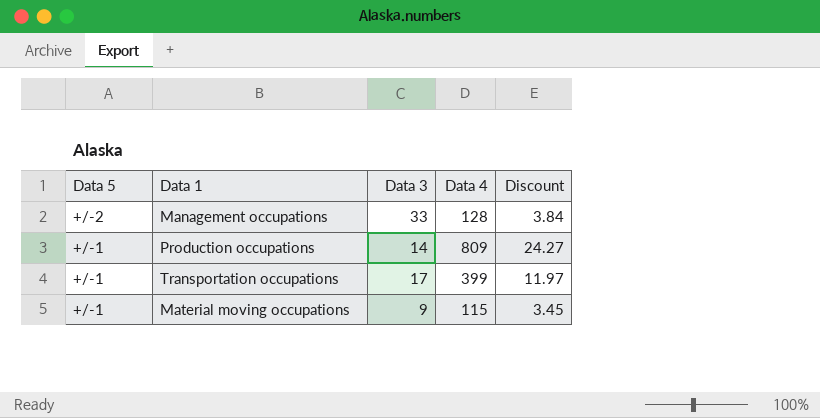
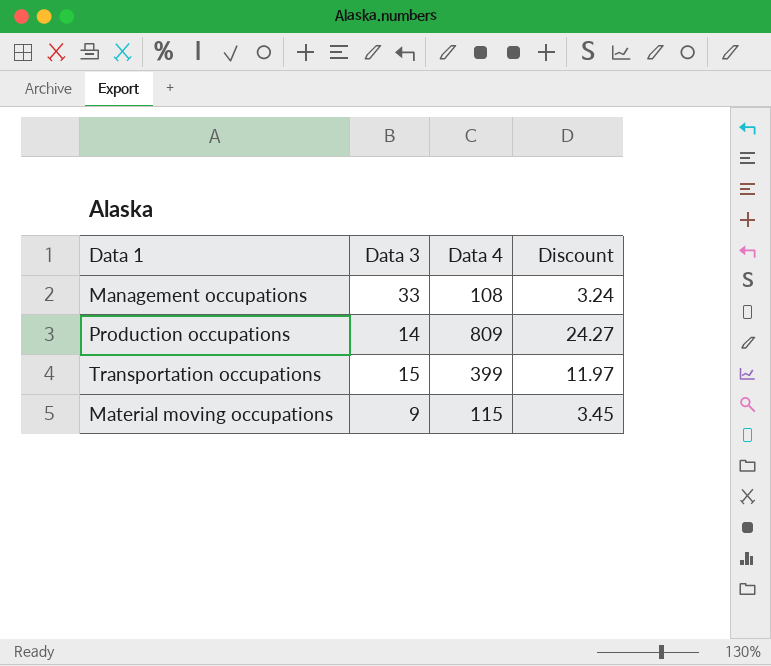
column Data 5 | position: 1 -> none
Management occupations | Data 4: 128 -> 108
Management occupations | Discount: 3.84 -> 3.24
Transportation occupations | Data 3: 17 -> 15

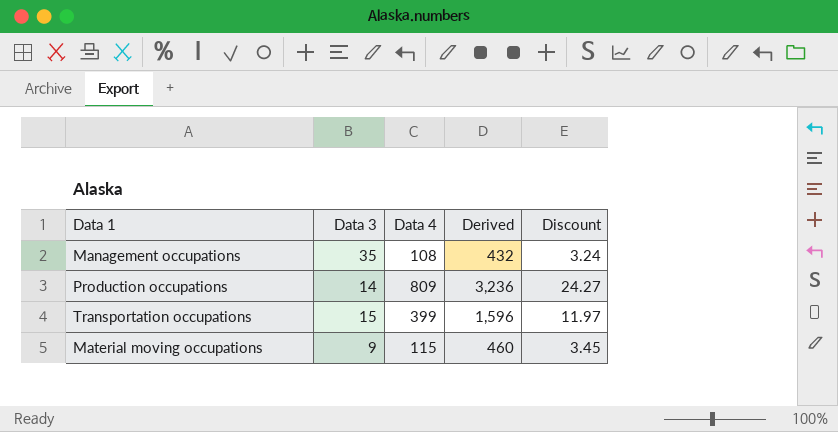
column Derived | formula: none -> [Data 4] * 4
Management occupations | Data 3: 33 -> 35

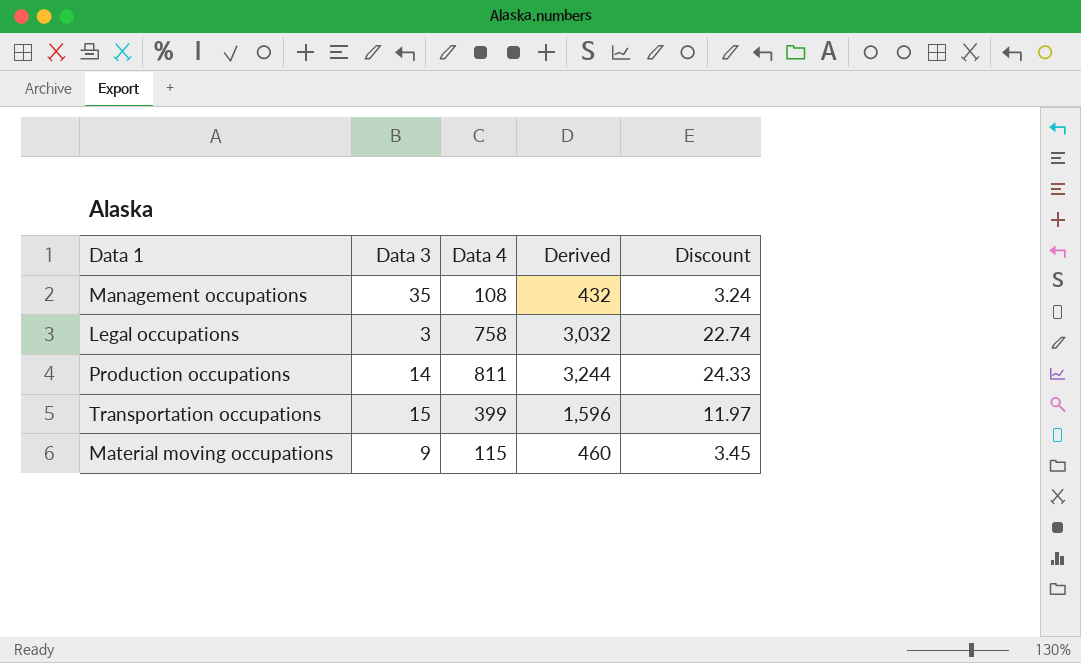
row Legal occupations: none -> 3 | 758 | 3,032 | 22.74
Production occupations | Data 4: 809 -> 811
Production occupations | Derived: 3,236 -> 3,244
Production occupations | Discount: 24.27 -> 24.33

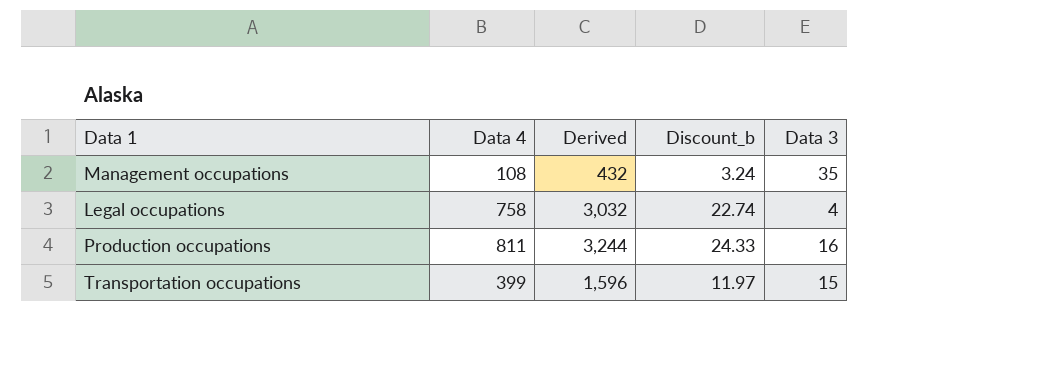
column name: Discount -> Discount_b
column Data 3 | position: 2 -> 5
row Material moving occupations: 9 | 115 | 460 | 3.45 -> none
Legal occupations | Data 3: 3 -> 4
Production occupations | Data 3: 14 -> 16

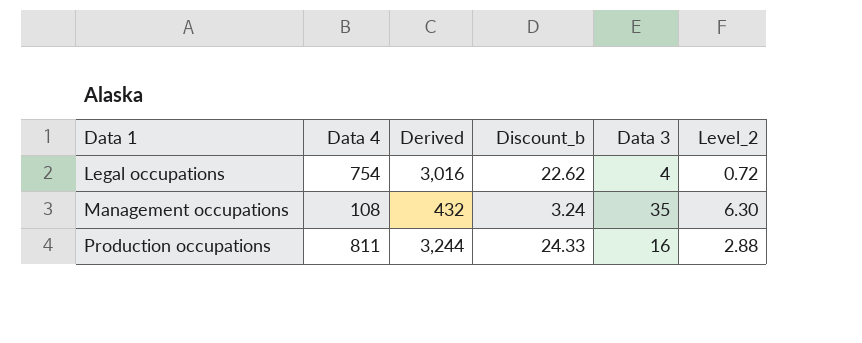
row order: none -> Data 1 ascending
column Level_2 | formula: none -> [Data 3] * 0.18
row Transportation occupations: 399 | 1,596 | 11.97 | 15 -> none
Legal occupations | Data 4: 758 -> 754
Legal occupations | Derived: 3,032 -> 3,016
Legal occupations | Discount_b: 22.74 -> 22.62

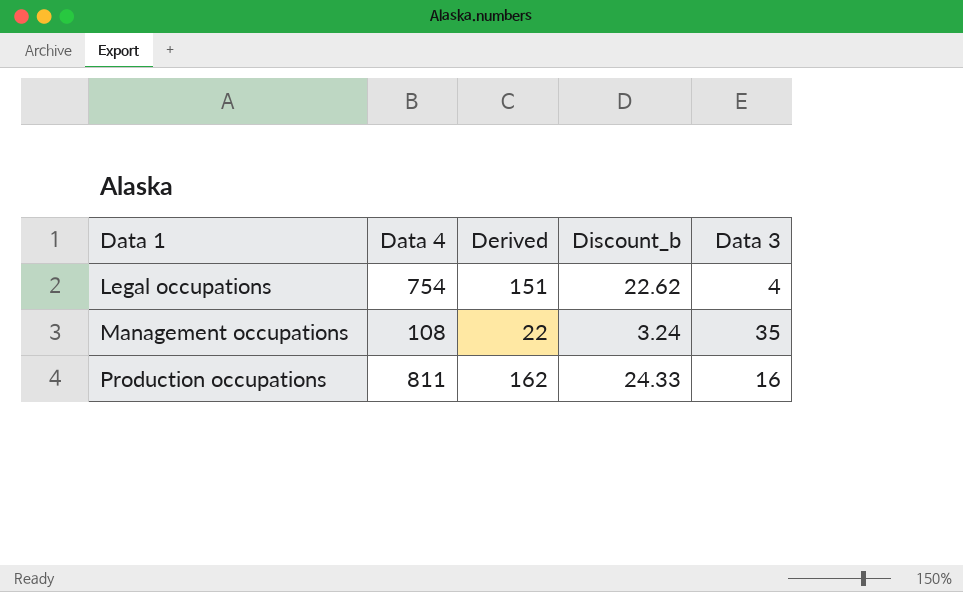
column Level_2 | formula: [Data 3] * 0.18 -> none
column Derived | formula: [Data 4] * 4 -> [Data 4] * 0.2

